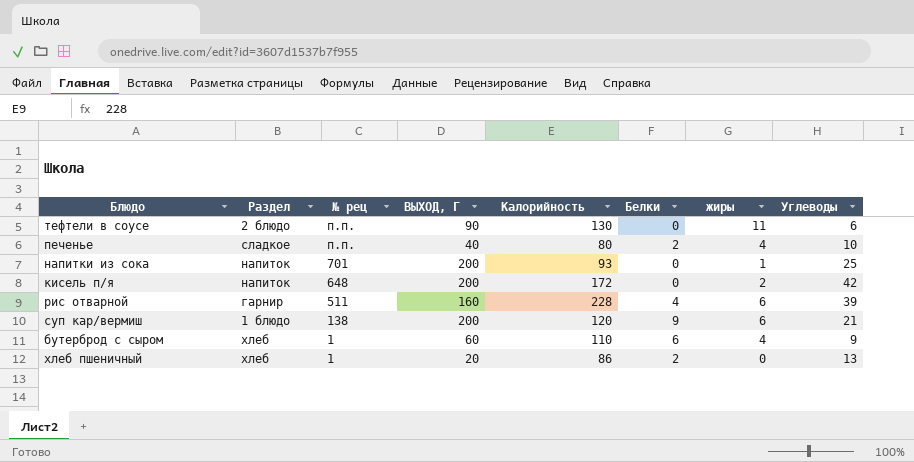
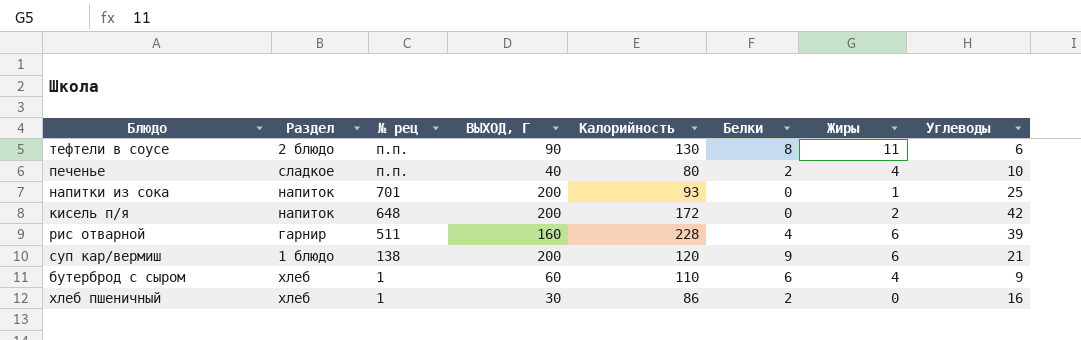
column name: жиры -> Жиры
тефтели в соусе | Белки: 0 -> 8
хлеб пшеничный | ВЫХОД, Г: 20 -> 30
хлеб пшеничный | Углеводы: 13 -> 16

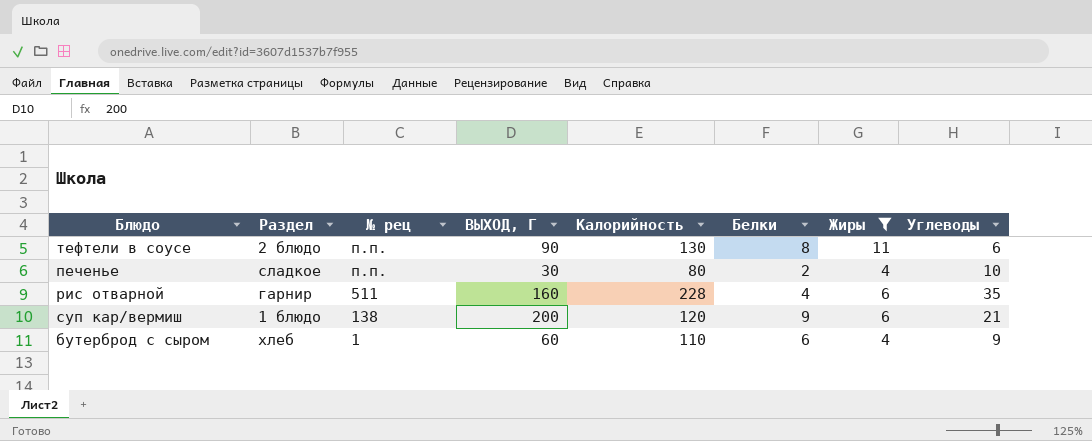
filter: none -> Жиры >= 4
печенье | ВЫХОД, Г: 40 -> 30
рис отварной | Углеводы: 39 -> 35

